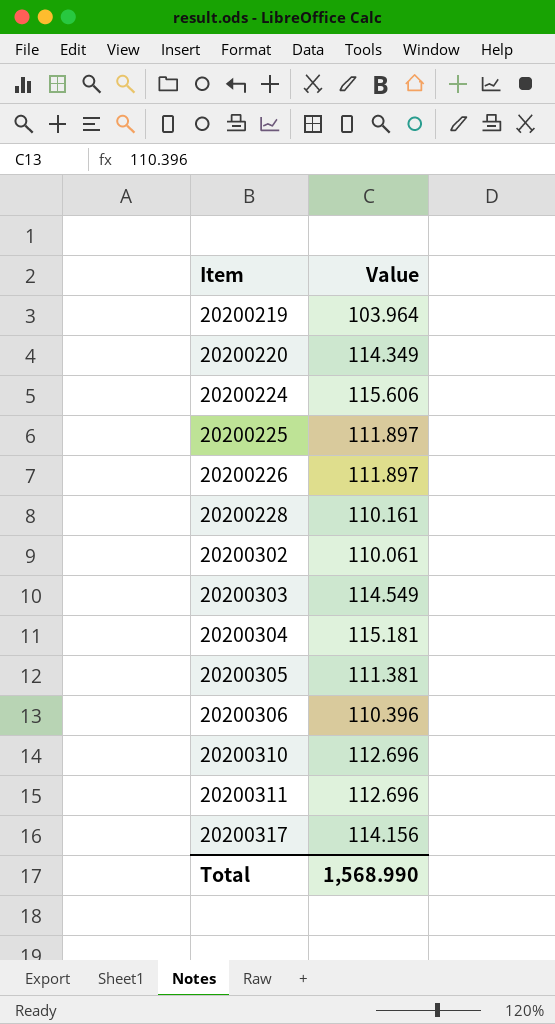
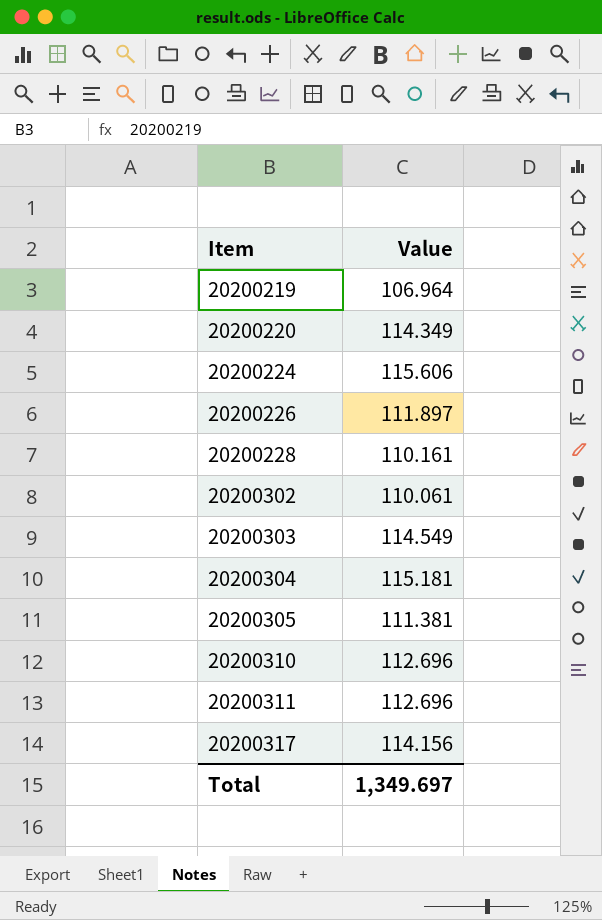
row 20200225: 111.897 -> none
row 20200306: 110.396 -> none
20200219 | Value: 103.964 -> 106.964
Total | Value: 1,568.990 -> 1,349.697

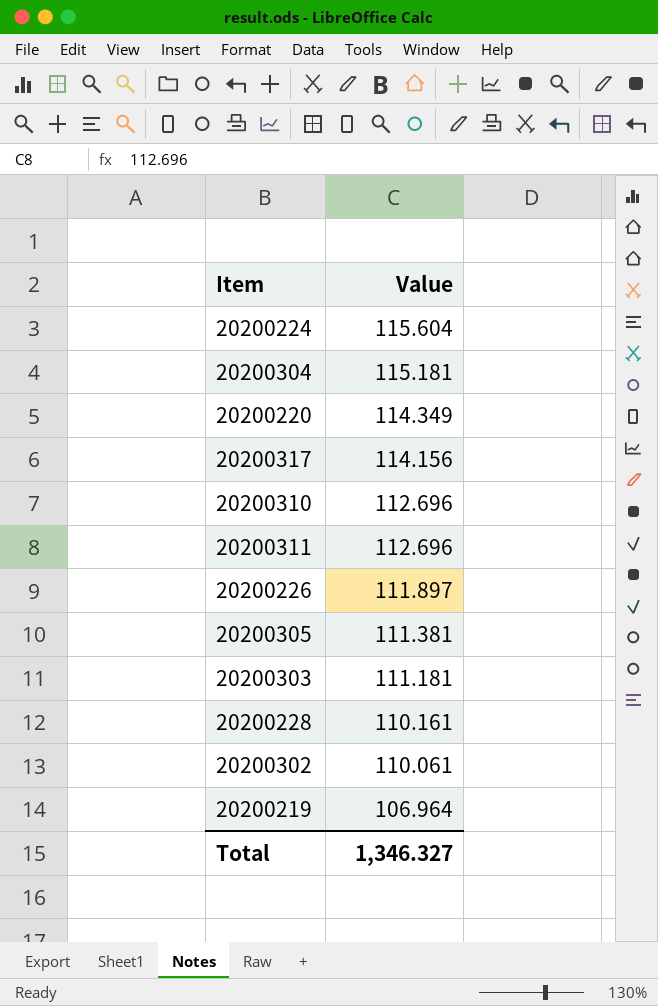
row order: Item ascending -> Value descending
20200224 | Value: 115.606 -> 115.604
20200303 | Value: 114.549 -> 111.181
Total | Value: 1,349.697 -> 1,346.327

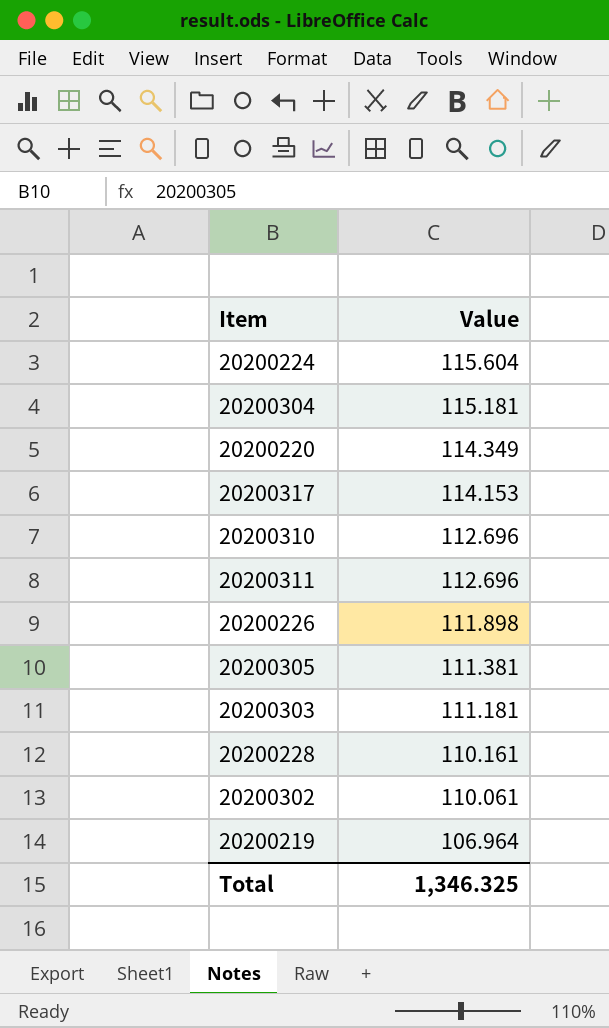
20200317 | Value: 114.156 -> 114.153
20200226 | Value: 111.897 -> 111.898
Total | Value: 1,346.327 -> 1,346.325

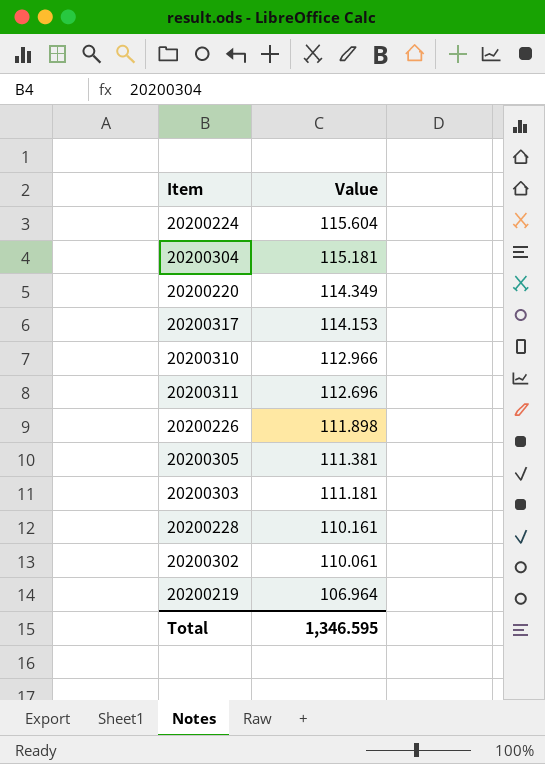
20200310 | Value: 112.696 -> 112.966
Total | Value: 1,346.325 -> 1,346.595

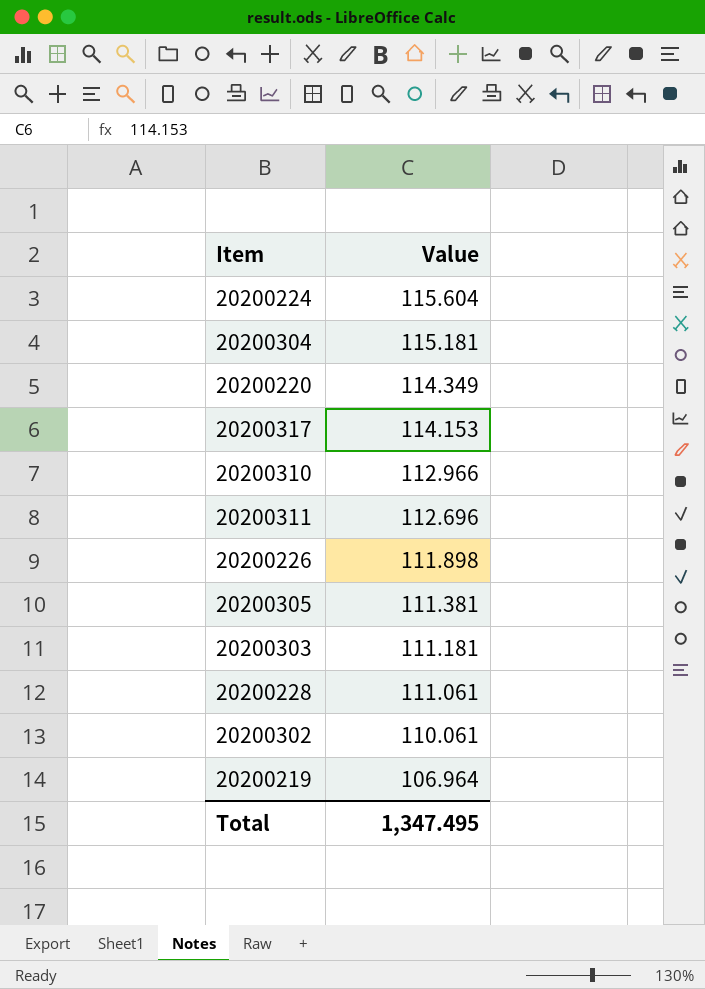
20200228 | Value: 110.161 -> 111.061
Total | Value: 1,346.595 -> 1,347.495

